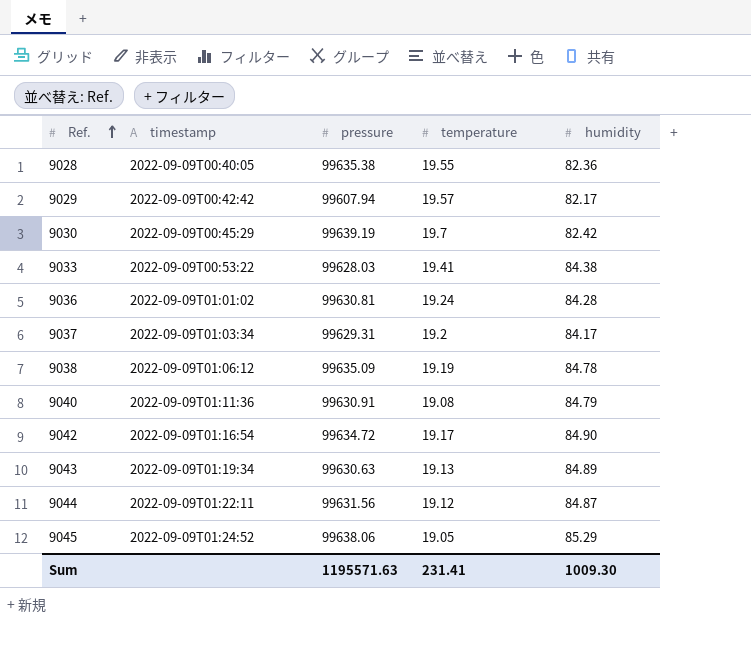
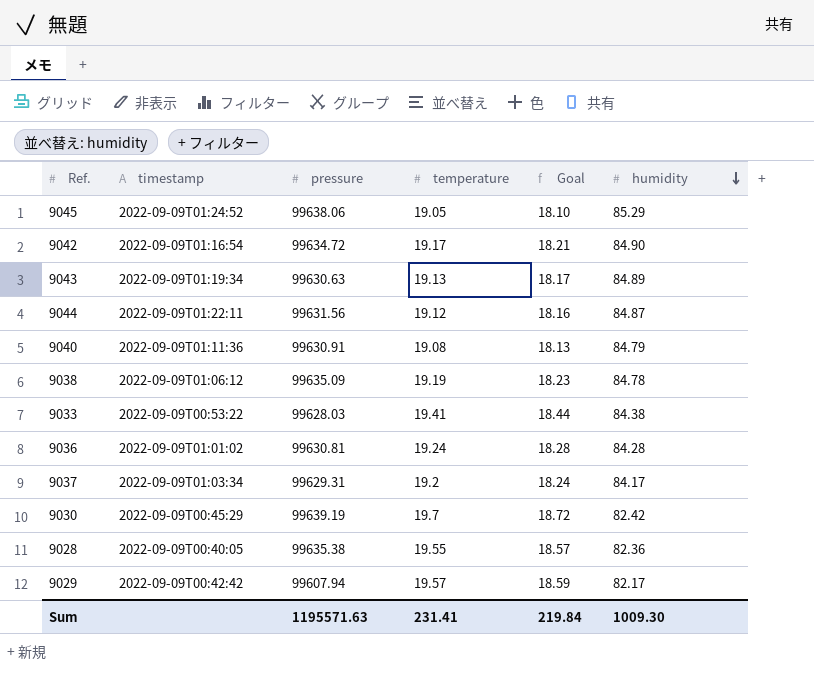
row order: Ref. ascending -> humidity descending
column Goal | formula: none -> [temperature] * 0.95

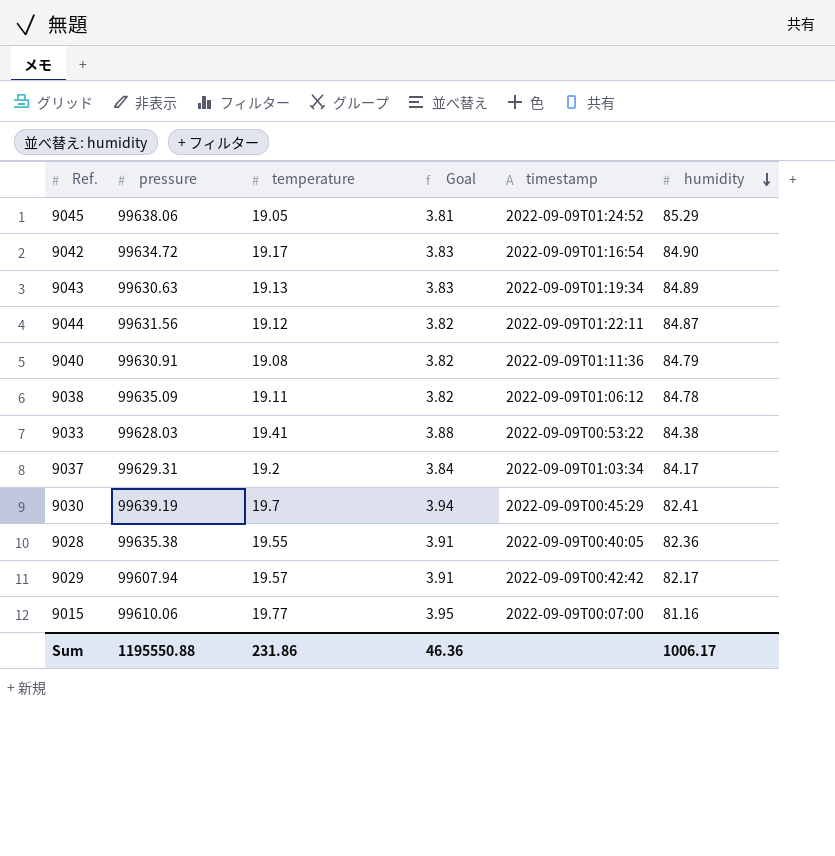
column Goal | formula: [temperature] * 0.95 -> [temperature] * 0.2
column timestamp | position: 2 -> 5
row 9036: 2022-09-09T01:01:02 | 99630.81 | 19.24 | 18.28 | 84.28 -> none
9038 | temperature: 19.19 -> 19.11
9030 | humidity: 82.42 -> 82.41
row 9015: none -> 99610.06 | 19.77 | 3.95 | 2022-09-09T00:07:00 | 81.16
Sum | pressure: 1195571.63 -> 1195550.88
Sum | temperature: 231.41 -> 231.86
Sum | Goal: 219.84 -> 46.36
Sum | humidity: 1009.30 -> 1006.17

